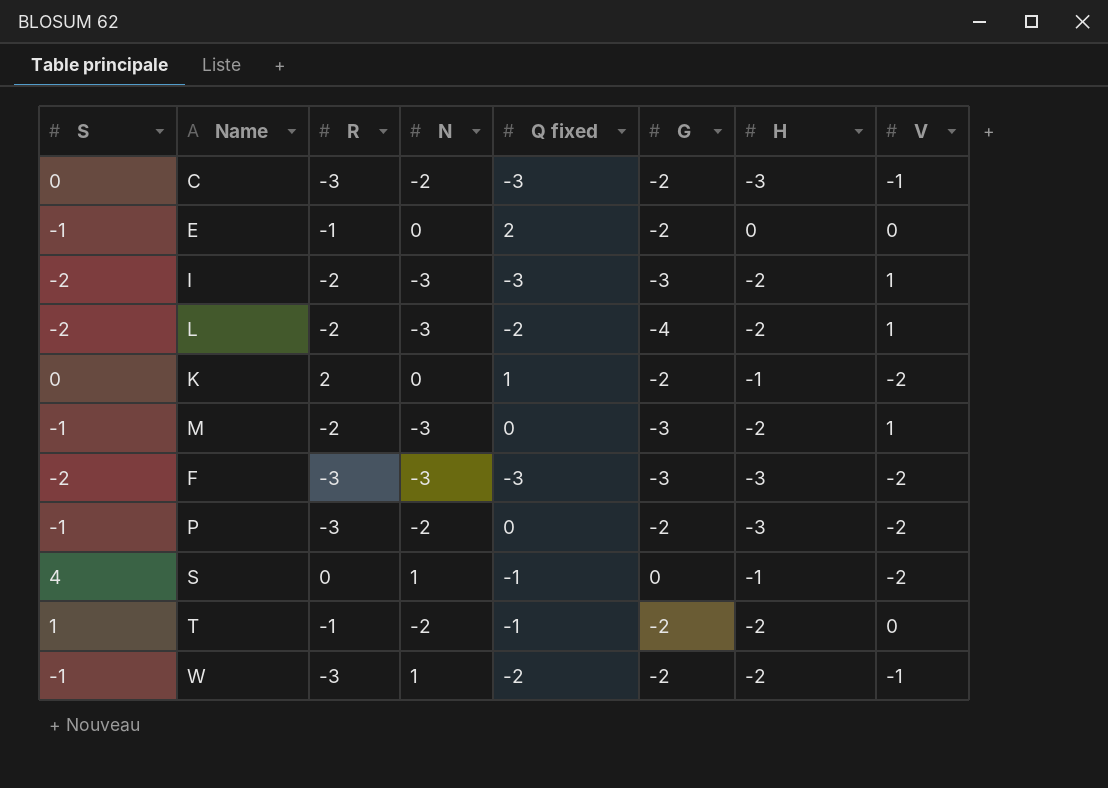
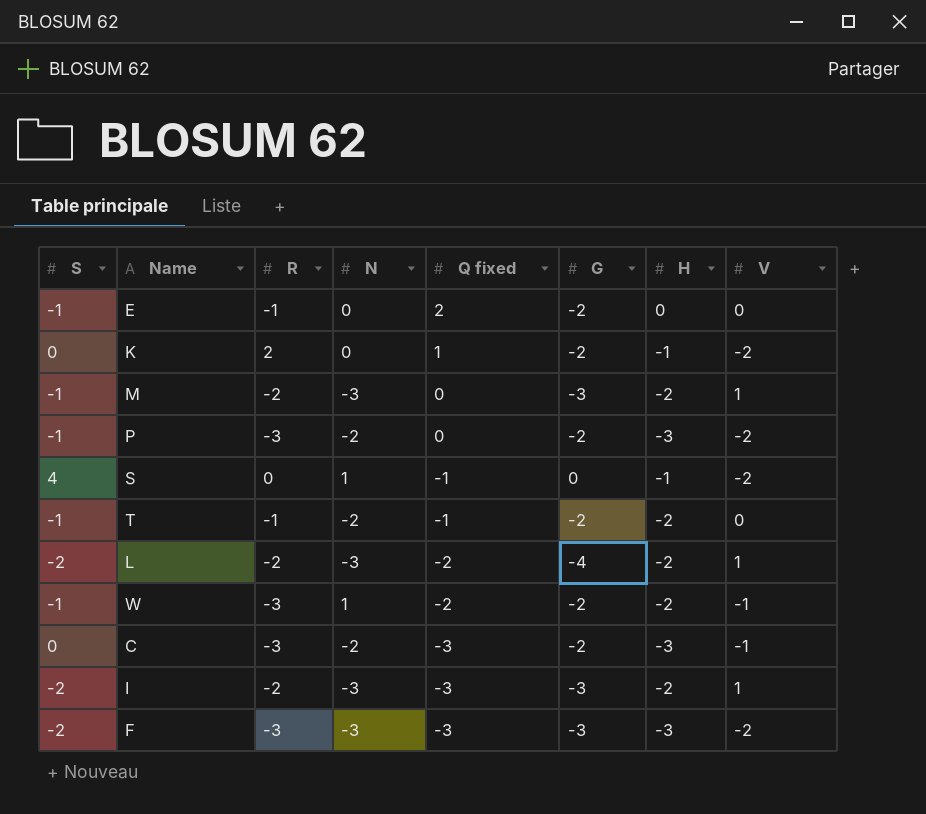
row order: none -> Q fixed descending
T | S: 1 -> -1

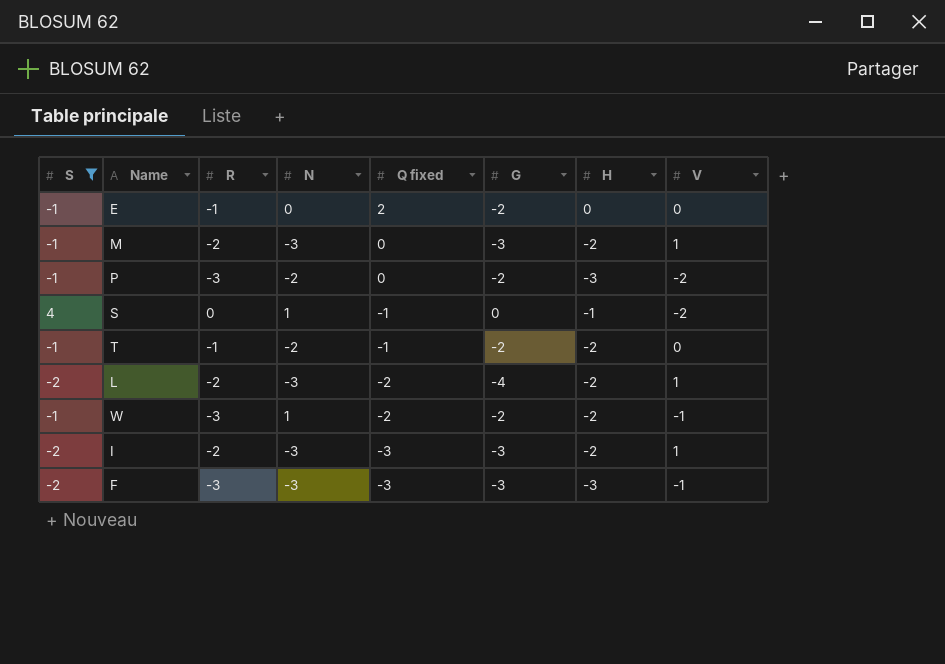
filter: none -> S != 0
F | V: -2 -> -1

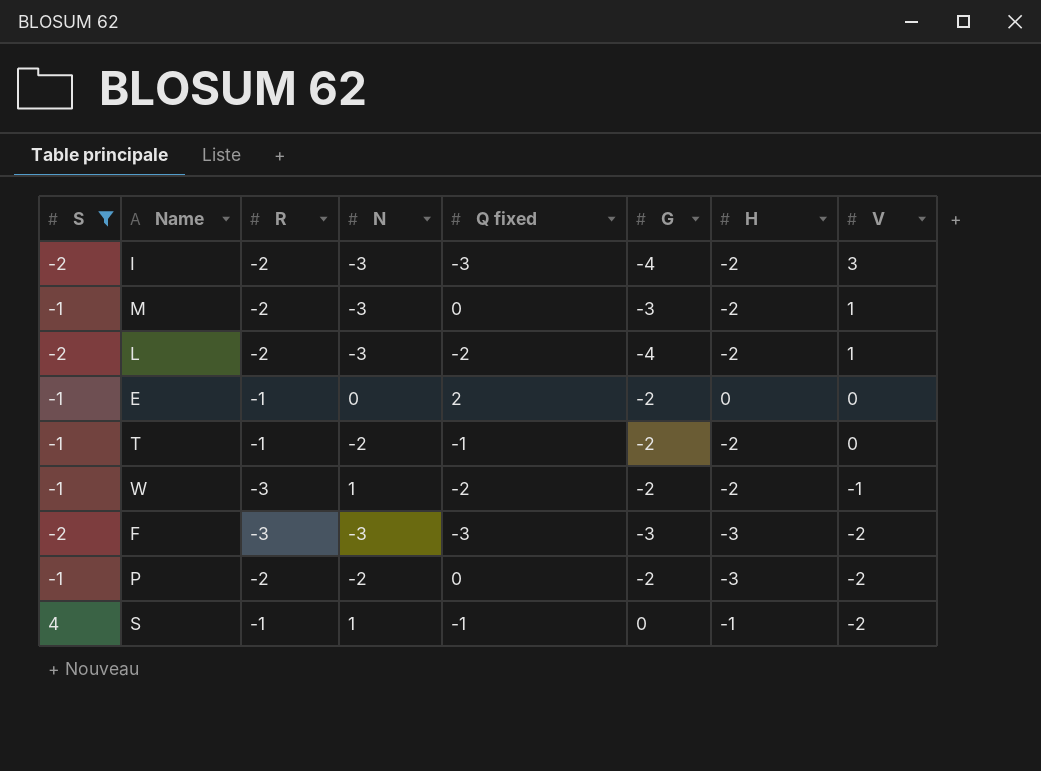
row order: Q fixed descending -> V descending
I | G: -3 -> -4
I | V: 1 -> 3
F | V: -1 -> -2
P | R: -3 -> -2
S | R: 0 -> -1

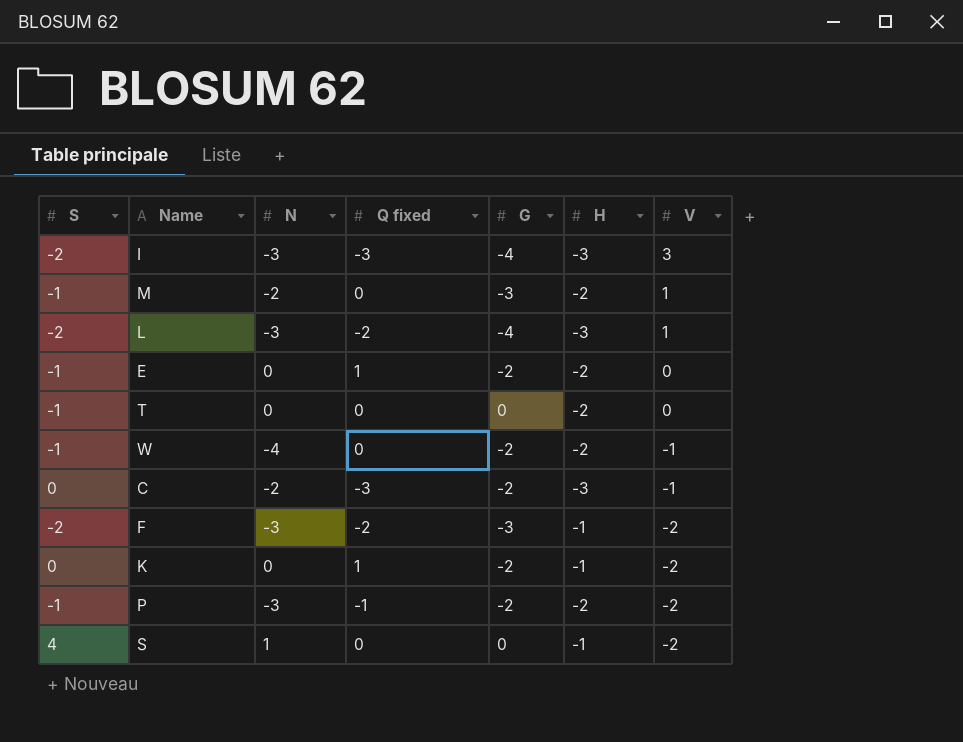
filter: S != 0 -> none
column R | position: 3 -> none
I | H: -2 -> -3
M | N: -3 -> -2
L | H: -2 -> -3
E | Q fixed: 2 -> 1
E | H: 0 -> -2
T | N: -2 -> 0
T | Q fixed: -1 -> 0
T | G: -2 -> 0
W | N: 1 -> -4
W | Q fixed: -2 -> 0
F | Q fixed: -3 -> -2
F | H: -3 -> -1
P | N: -2 -> -3
P | Q fixed: 0 -> -1
P | H: -3 -> -2
S | Q fixed: -1 -> 0

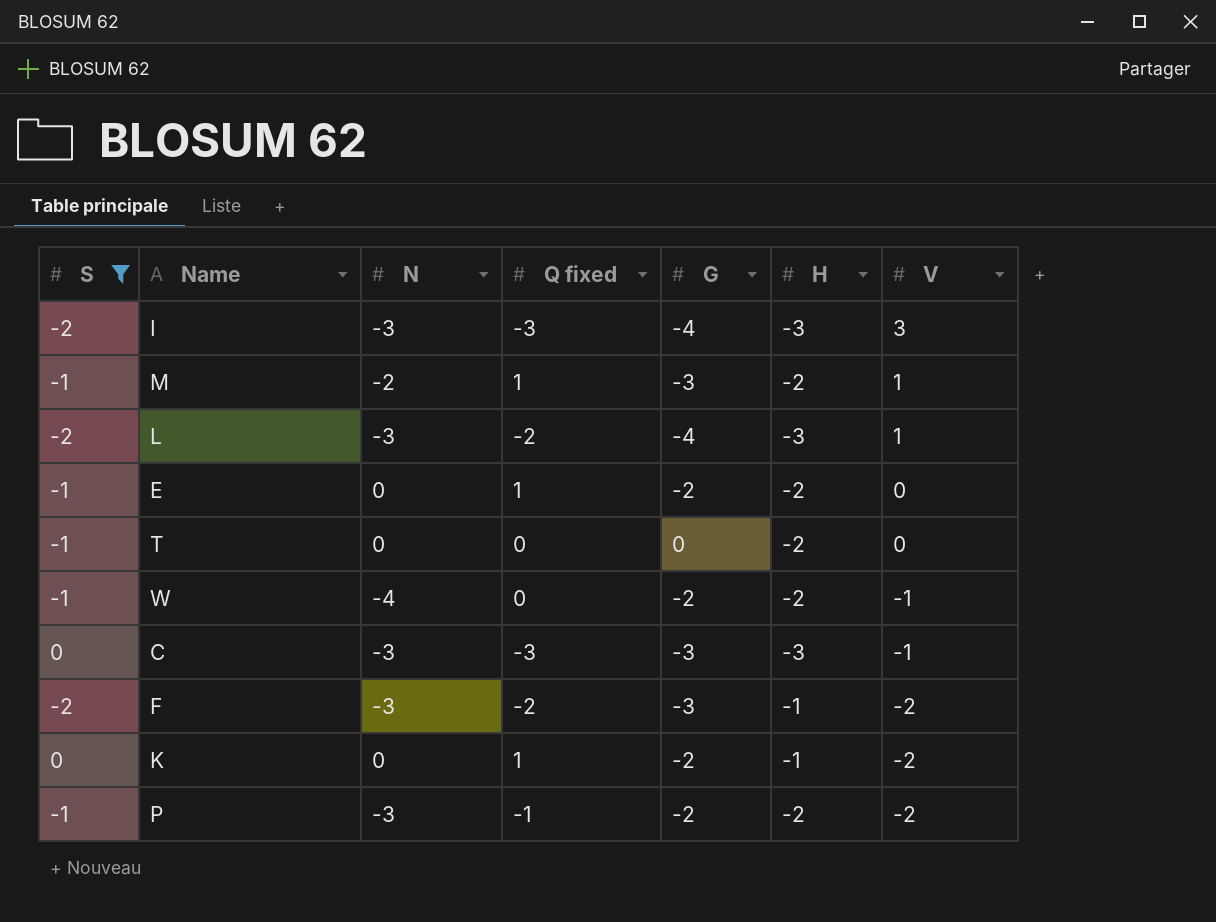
filter: none -> S != 4
M | Q fixed: 0 -> 1
C | N: -2 -> -3
C | G: -2 -> -3

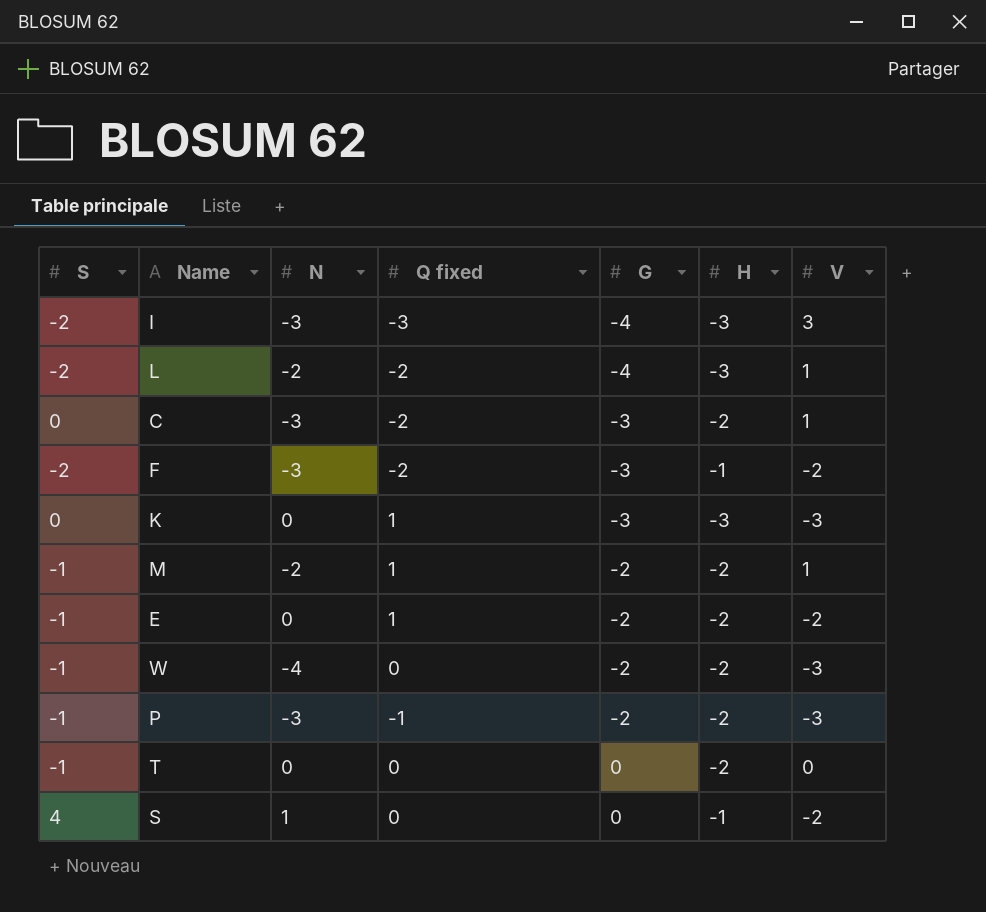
filter: S != 4 -> none
row order: V descending -> G ascending
L | N: -3 -> -2
C | Q fixed: -3 -> -2
C | H: -3 -> -2
C | V: -1 -> 1
K | G: -2 -> -3
K | H: -1 -> -3
K | V: -2 -> -3
M | G: -3 -> -2
E | V: 0 -> -2
W | V: -1 -> -3
P | V: -2 -> -3

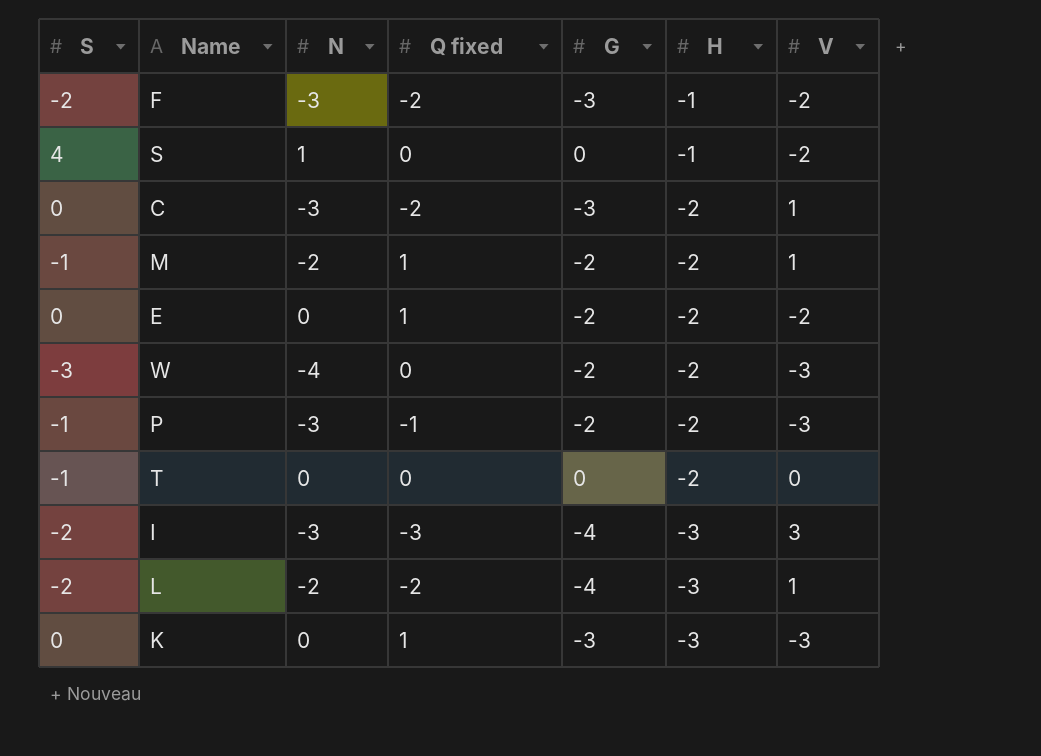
row order: G ascending -> H descending
E | S: -1 -> 0
W | S: -1 -> -3

